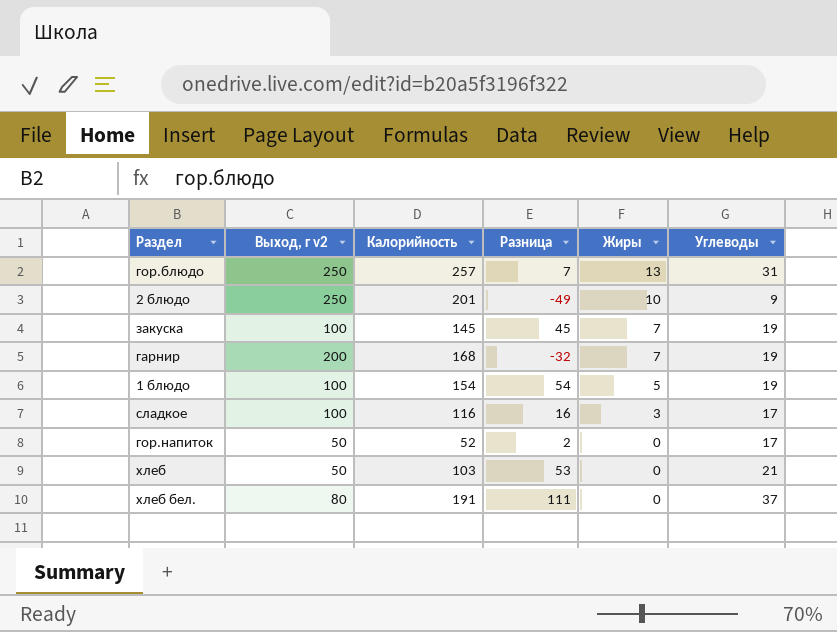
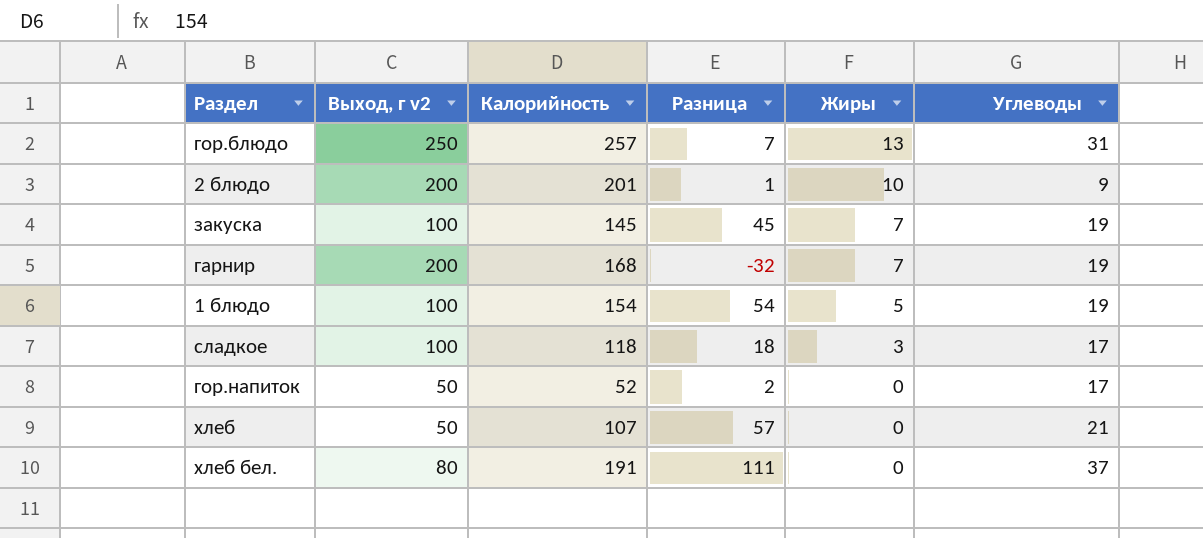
2 блюдо | Выход, г v2: 250 -> 200
2 блюдо | Разница: -49 -> 1
сладкое | Калорийность: 116 -> 118
сладкое | Разница: 16 -> 18
хлеб | Калорийность: 103 -> 107
хлеб | Разница: 53 -> 57

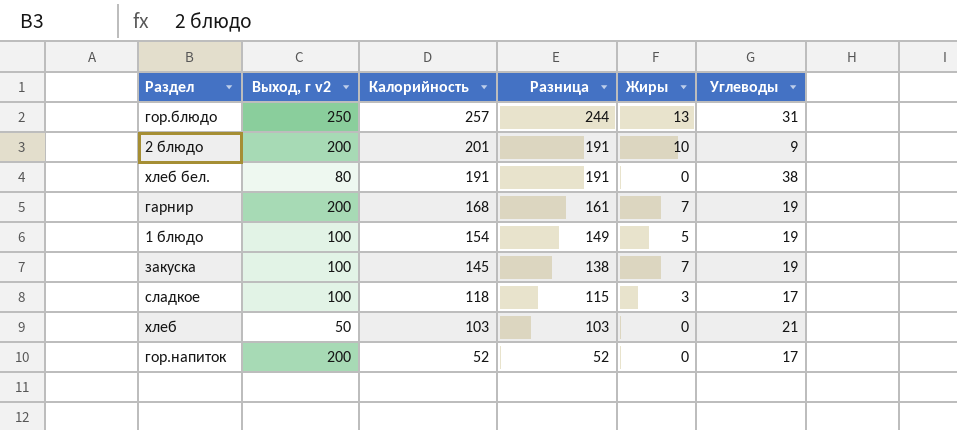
row order: Жиры descending -> Калорийность descending
column Разница | formula: [Калорийность] - [Выход, г v2] -> [Калорийность] - [Жиры]
хлеб бел. | Углеводы: 37 -> 38
хлеб | Калорийность: 107 -> 103
гор.напиток | Выход, г v2: 50 -> 200

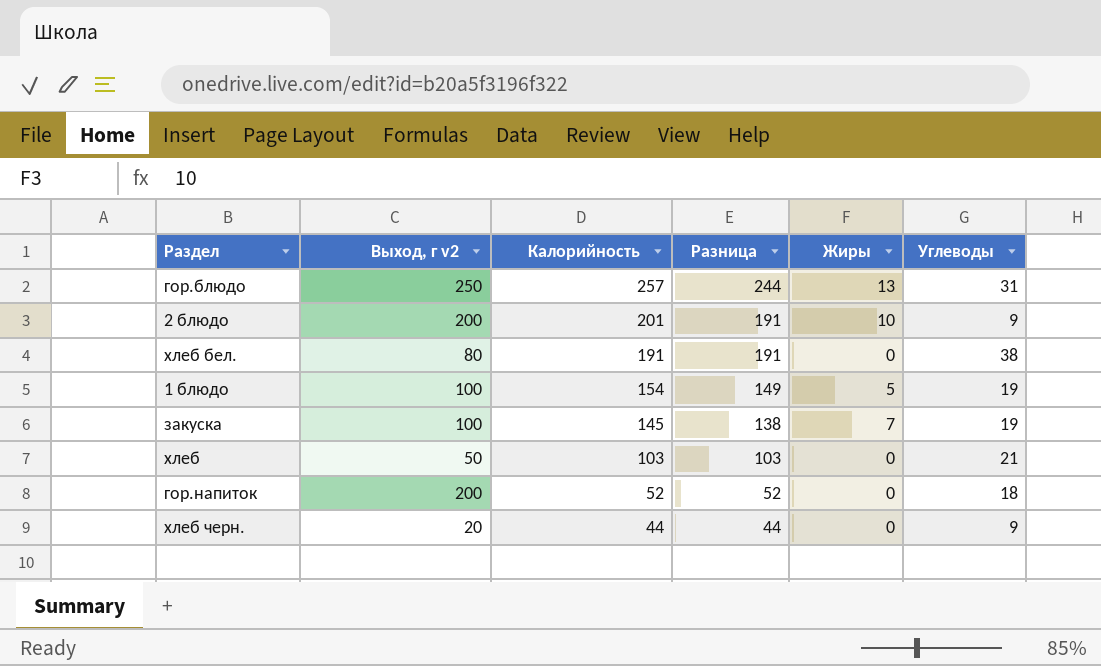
row гарнир: 200 | 168 | 161 | 7 | 19 -> none
row сладкое: 100 | 118 | 115 | 3 | 17 -> none
гор.напиток | Углеводы: 17 -> 18
row хлеб черн.: none -> 20 | 44 | 44 | 0 | 9

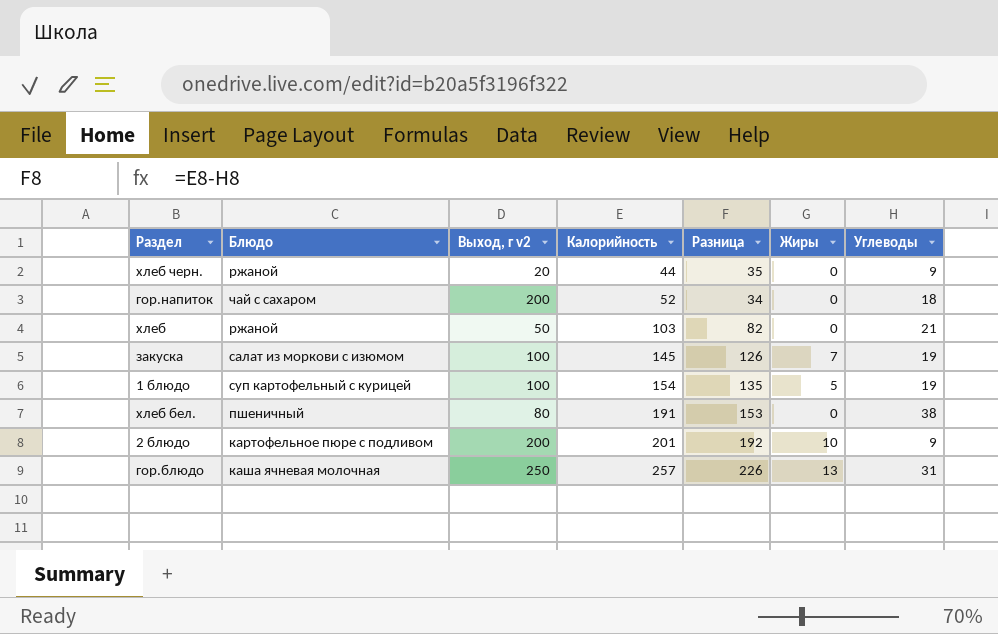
row order: Калорийность descending -> Калорийность ascending
column Блюдо | position: none -> 2
column Разница | formula: [Калорийность] - [Жиры] -> [Калорийность] - [Углеводы]

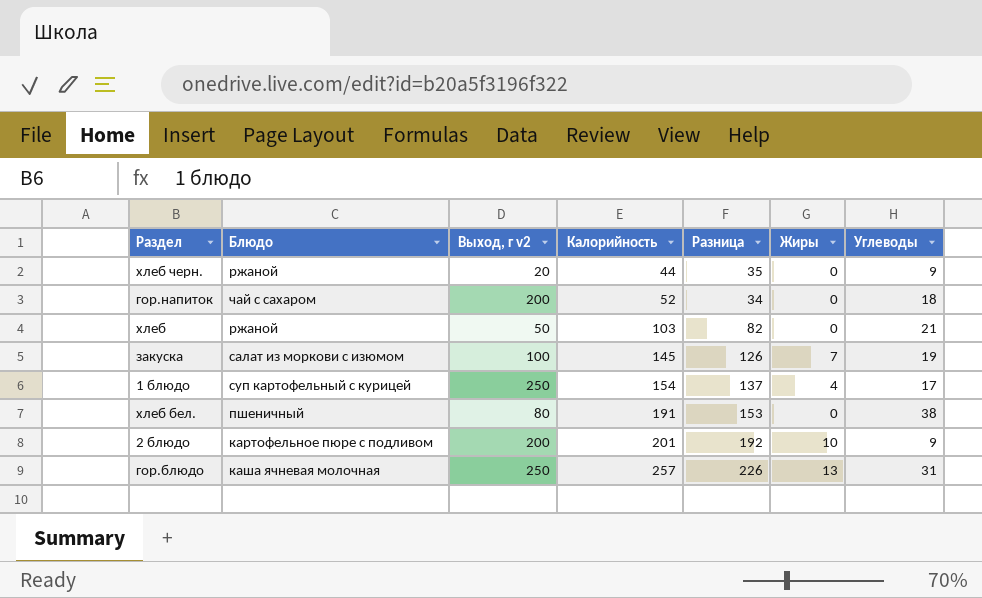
1 блюдо | Выход, г v2: 100 -> 250
1 блюдо | Разница: 135 -> 137
1 блюдо | Жиры: 5 -> 4
1 блюдо | Углеводы: 19 -> 17

